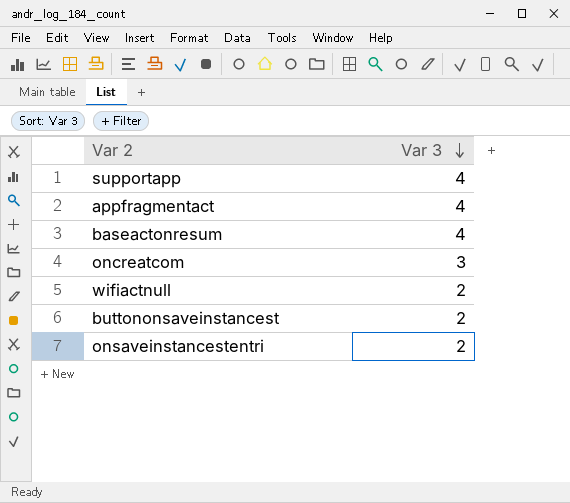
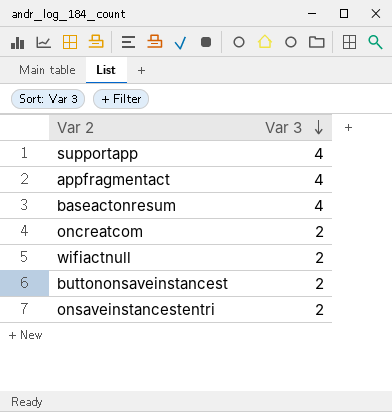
oncreatcom | Var 3: 3 -> 2

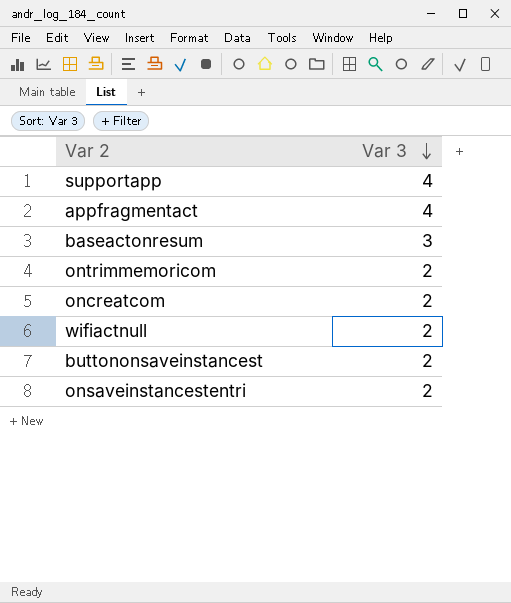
baseactonresum | Var 3: 4 -> 3
row ontrimmemoricom: none -> 2

